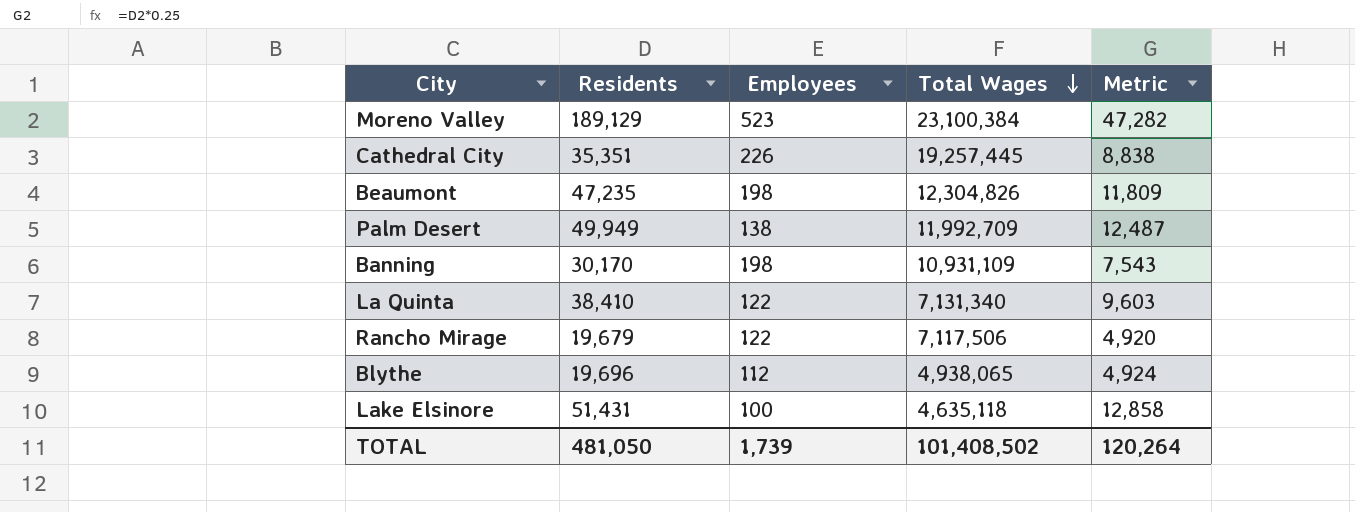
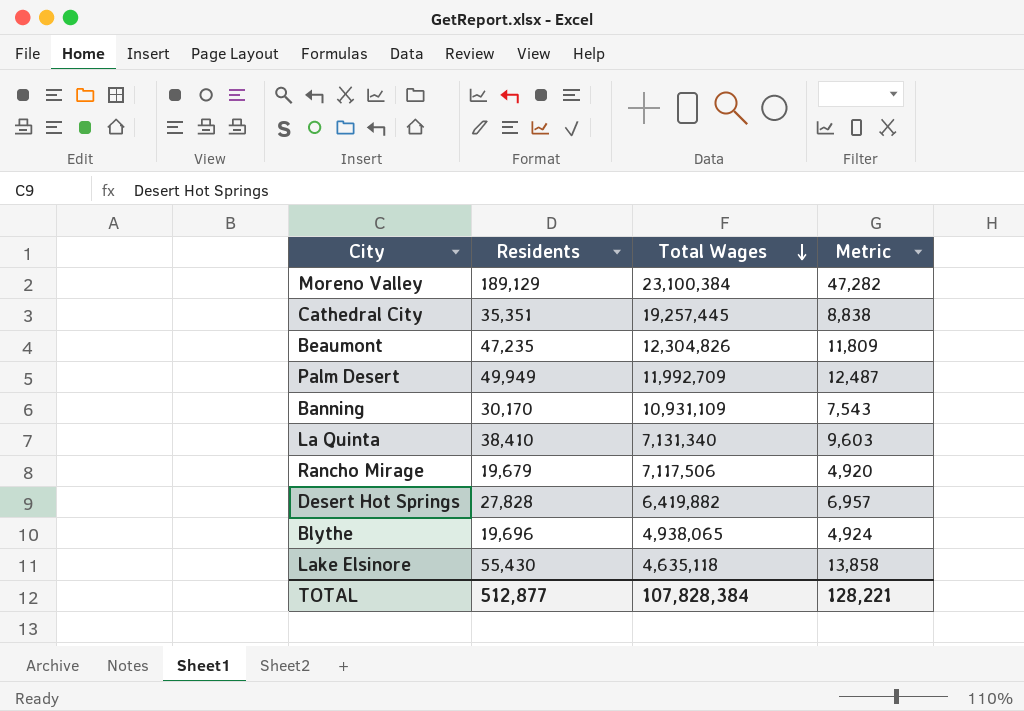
column Employees | position: 3 -> none
row Desert Hot Springs: none -> 27,828 | 6,419,882 | 6,957
Lake Elsinore | Residents: 51,431 -> 55,430
Lake Elsinore | Metric: 12,858 -> 13,858
TOTAL | Residents: 481,050 -> 512,877
TOTAL | Total Wages: 101,408,502 -> 107,828,384
TOTAL | Metric: 120,264 -> 128,221

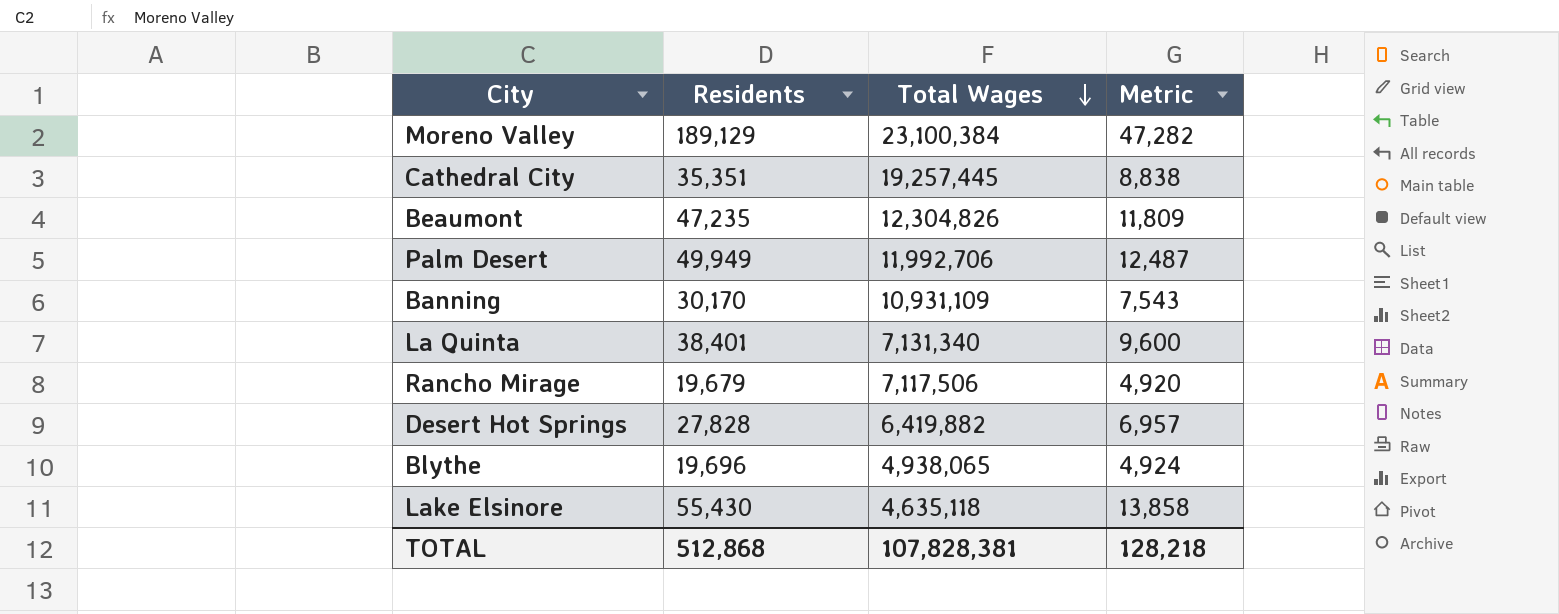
Palm Desert | Total Wages: 11,992,709 -> 11,992,706
La Quinta | Residents: 38,410 -> 38,401
La Quinta | Metric: 9,603 -> 9,600
TOTAL | Residents: 512,877 -> 512,868
TOTAL | Total Wages: 107,828,384 -> 107,828,381
TOTAL | Metric: 128,221 -> 128,218

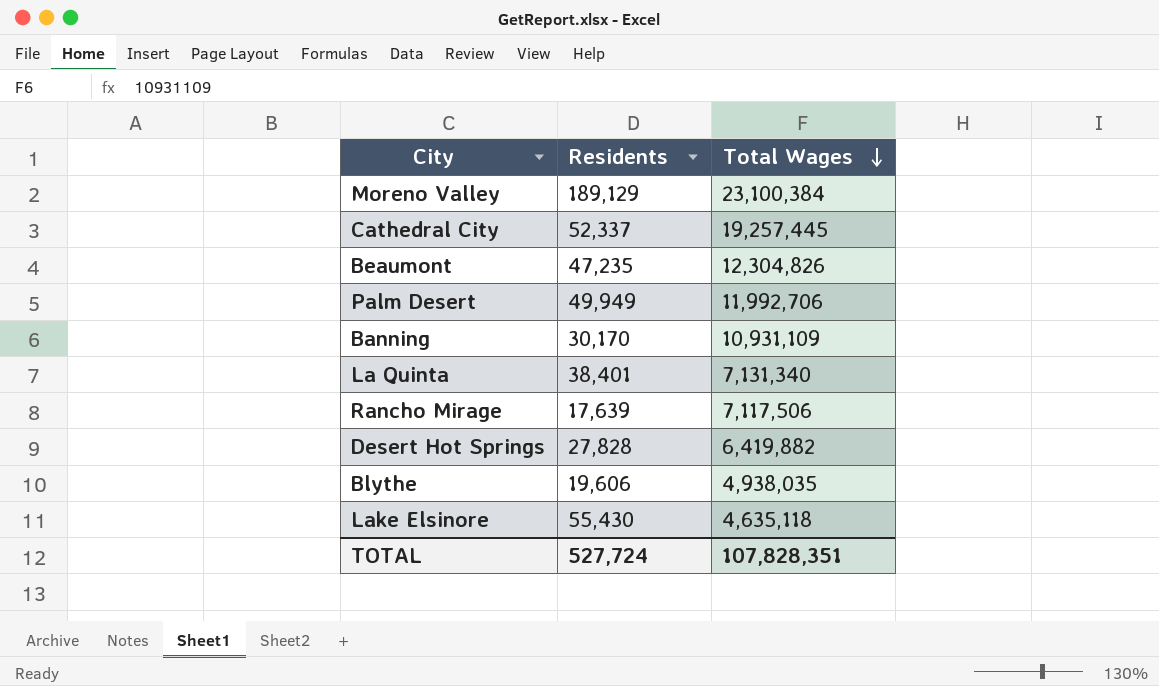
column Metric | formula: [Residents] * 0.25 -> none
Cathedral City | Residents: 35,351 -> 52,337
Rancho Mirage | Residents: 19,679 -> 17,639
Blythe | Residents: 19,696 -> 19,606
Blythe | Total Wages: 4,938,065 -> 4,938,035
TOTAL | Residents: 512,868 -> 527,724
TOTAL | Total Wages: 107,828,381 -> 107,828,351

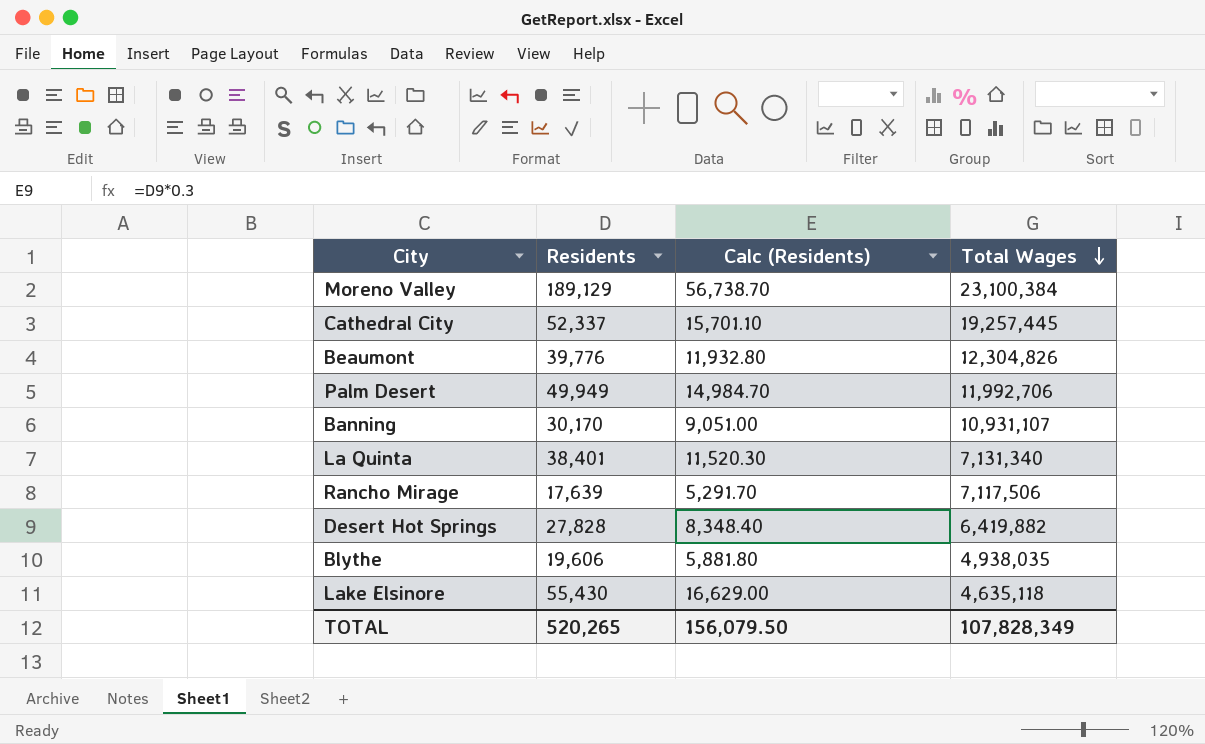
column Calc (Residents) | formula: none -> [Residents] * 0.3
Beaumont | Residents: 47,235 -> 39,776
Banning | Total Wages: 10,931,109 -> 10,931,107
TOTAL | Residents: 527,724 -> 520,265
TOTAL | Total Wages: 107,828,351 -> 107,828,349

